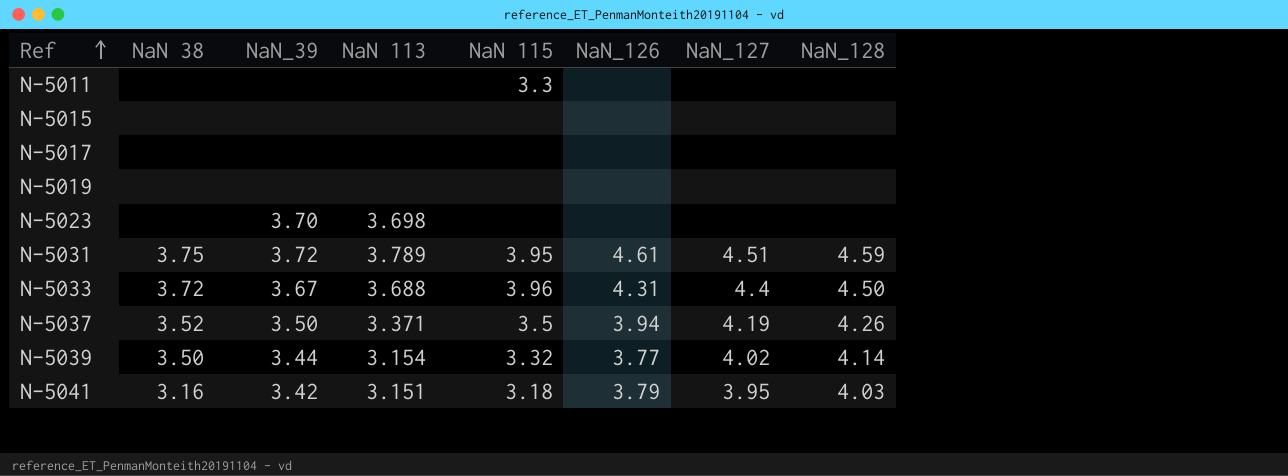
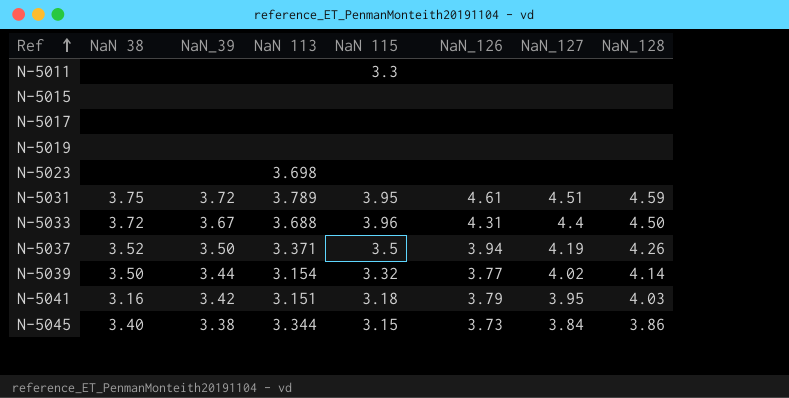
N-5023 | NaN_39: 3.70 -> none
row N-5045: none -> 3.40 | 3.38 | 3.344 | 3.15 | 3.73 | 3.84 | 3.86

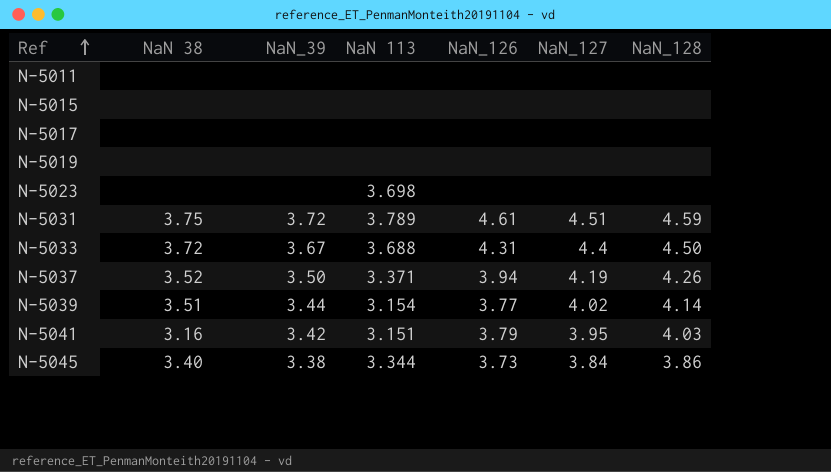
column NaN 115 | position: 5 -> none
N-5039 | NaN 38: 3.50 -> 3.51

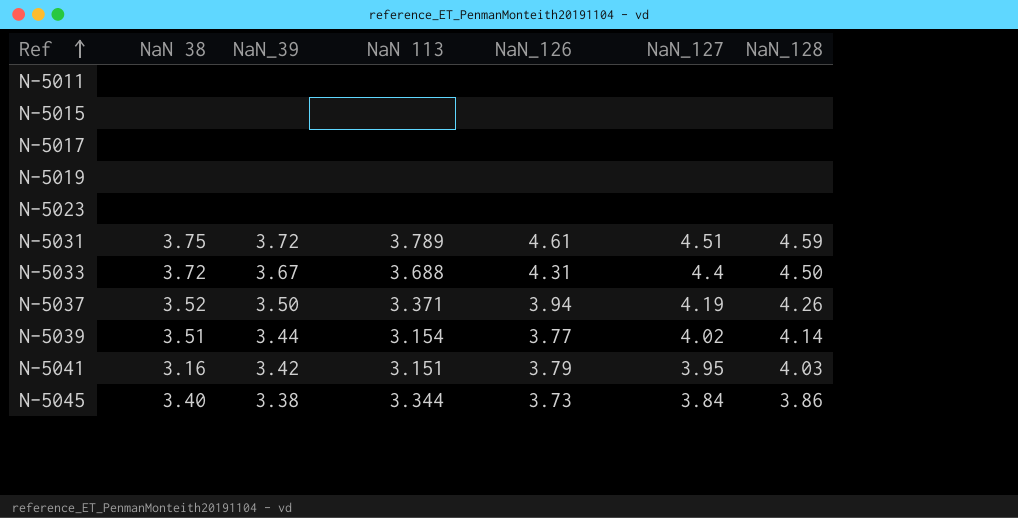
N-5023 | NaN 113: 3.698 -> none

